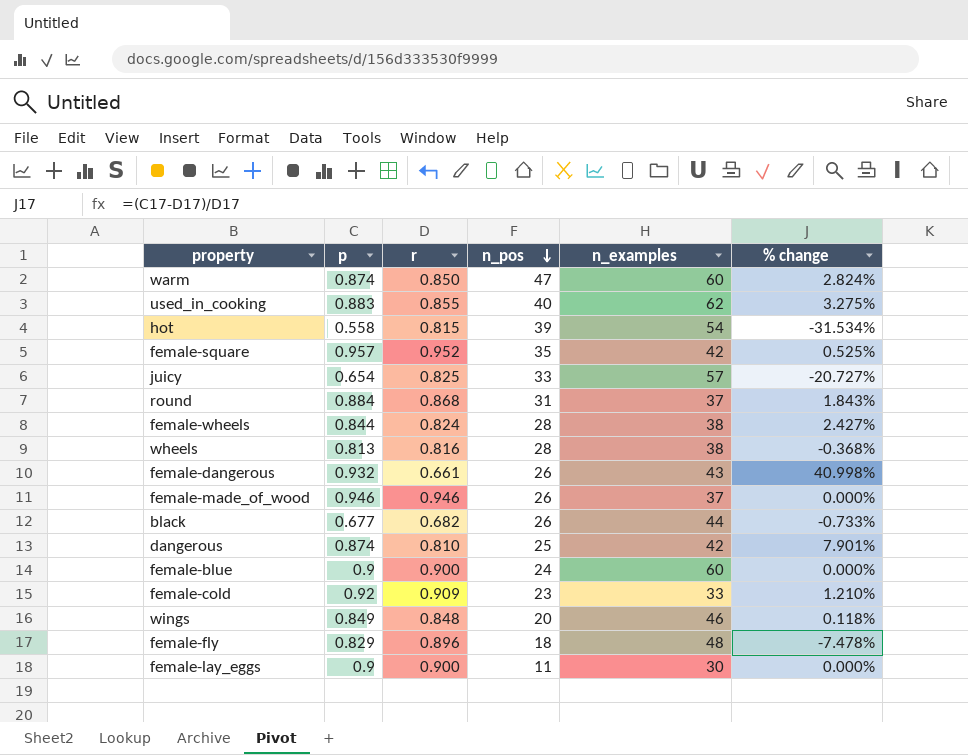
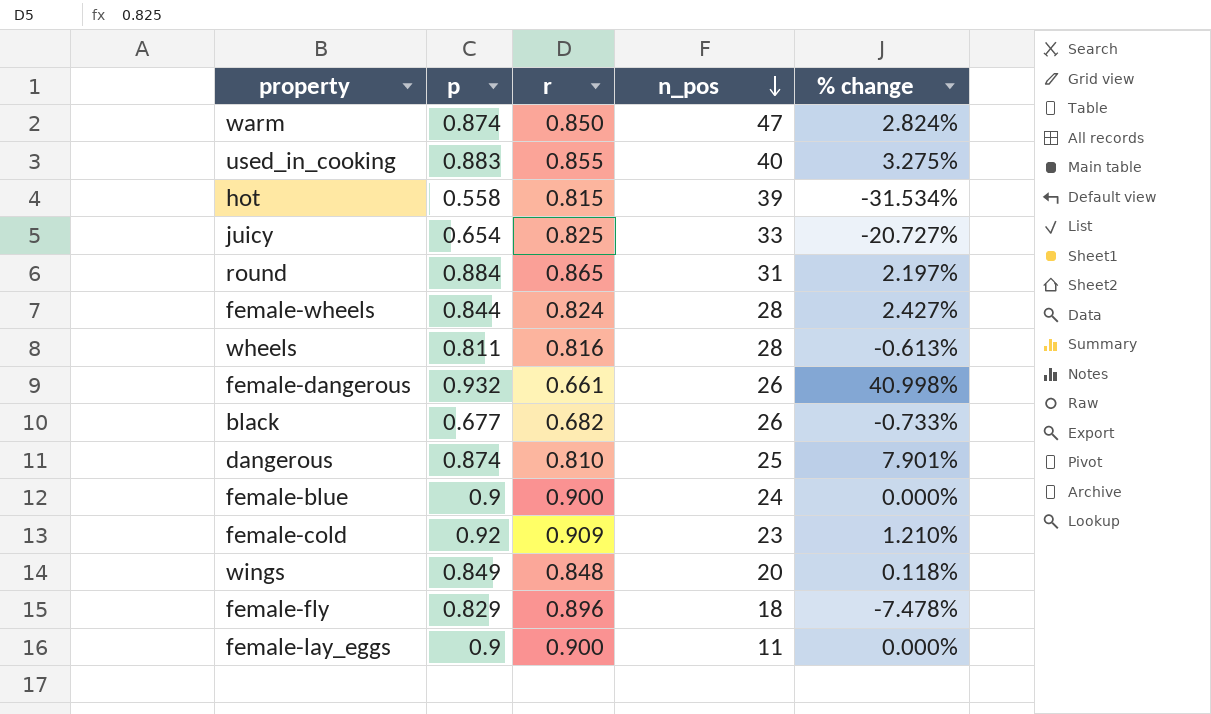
column n_examples | position: 5 -> none
row female-square: 0.957 | 0.952 | 35 | 42 | 0.525% -> none
row female-made_of_wood: 0.946 | 0.946 | 26 | 37 | 0.000% -> none
round | r: 0.868 -> 0.865
round | % change: 1.843% -> 2.197%
wheels | p: 0.813 -> 0.811
wheels | % change: -0.368% -> -0.613%

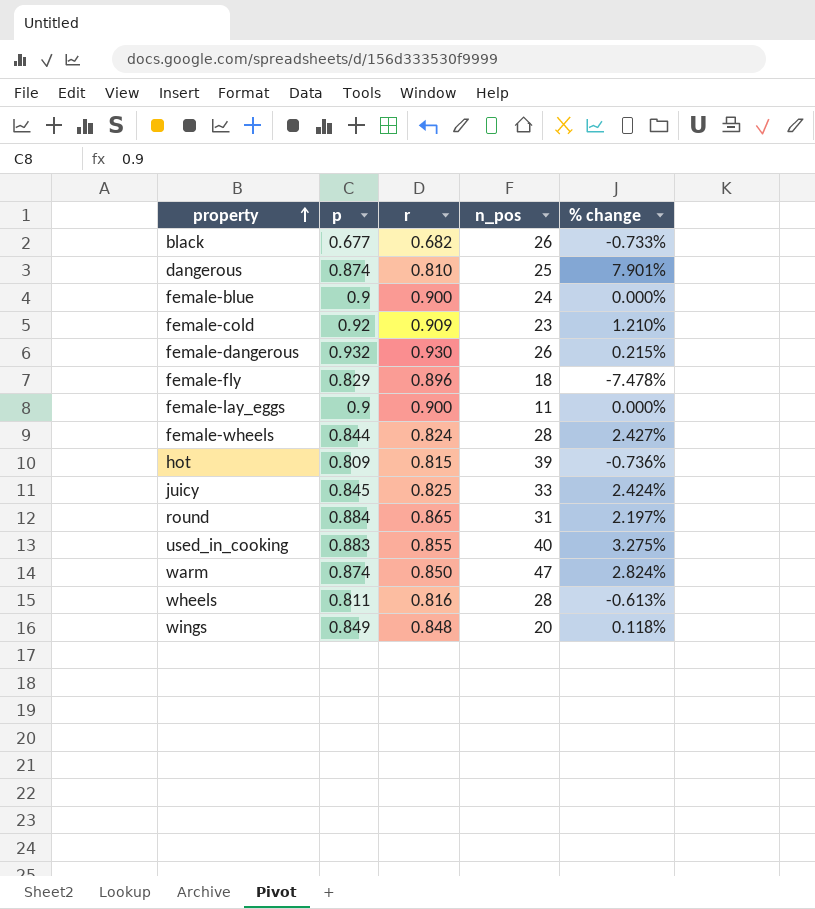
row order: n_pos descending -> property ascending
female-dangerous | r: 0.661 -> 0.930
female-dangerous | % change: 40.998% -> 0.215%
hot | p: 0.558 -> 0.809
hot | % change: -31.534% -> -0.736%
juicy | p: 0.654 -> 0.845
juicy | % change: -20.727% -> 2.424%

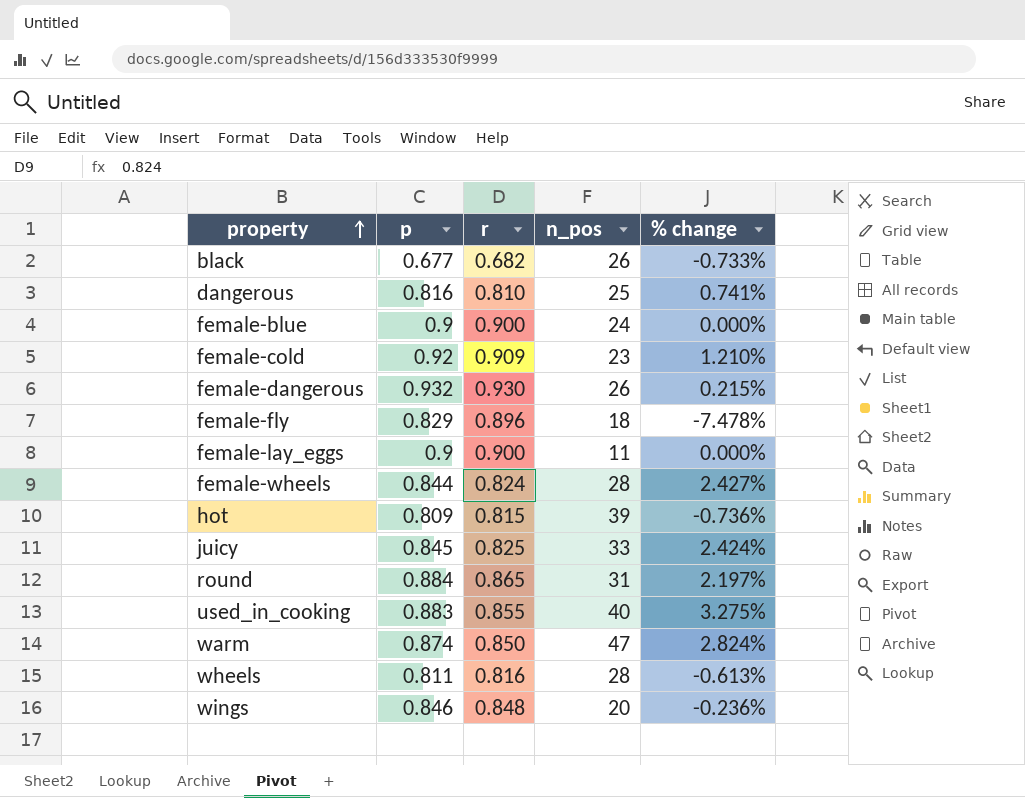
dangerous | p: 0.874 -> 0.816
dangerous | % change: 7.901% -> 0.741%
wings | p: 0.849 -> 0.846
wings | % change: 0.118% -> -0.236%

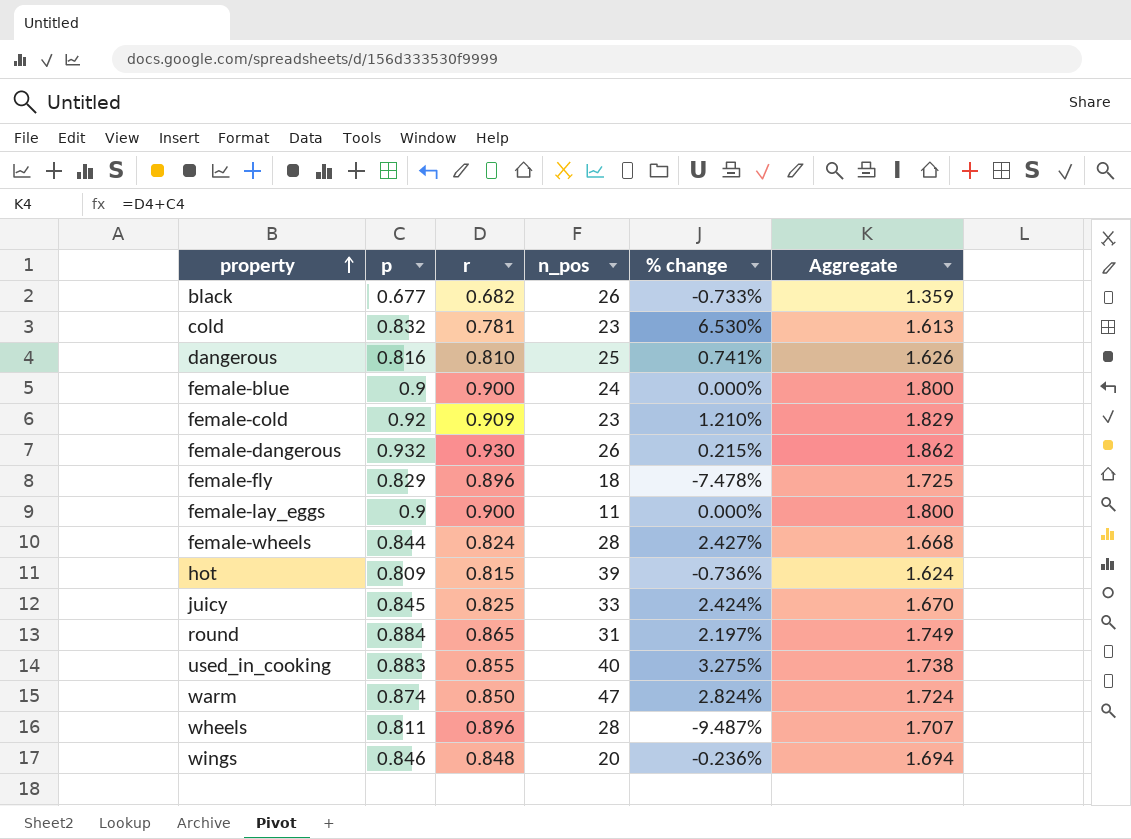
column Aggregate | formula: none -> [p] + [r]
row cold: none -> 0.832 | 0.781 | 23 | 6.530% | 1.613
wheels | r: 0.816 -> 0.896
wheels | % change: -0.613% -> -9.487%

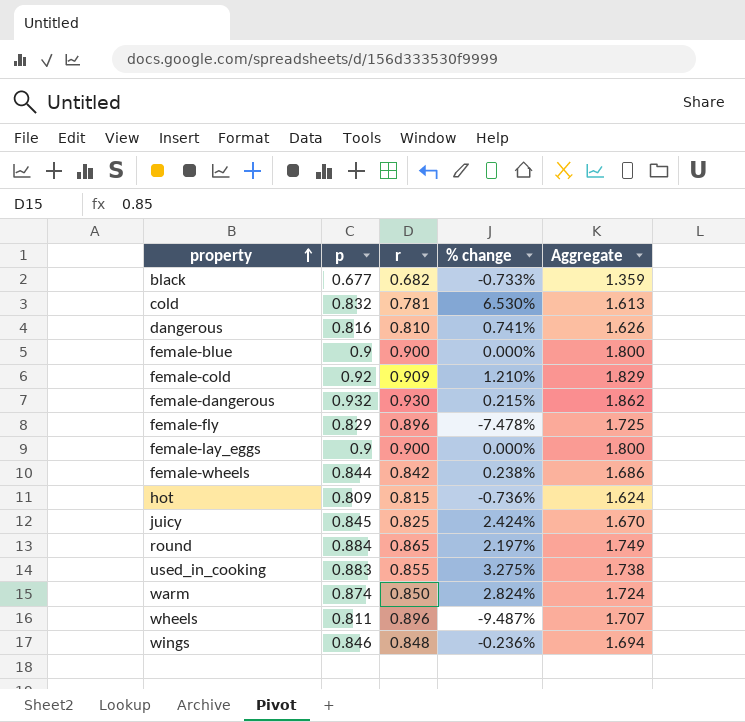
column n_pos | position: 4 -> none
female-wheels | r: 0.824 -> 0.842
female-wheels | % change: 2.427% -> 0.238%
female-wheels | Aggregate: 1.668 -> 1.686

